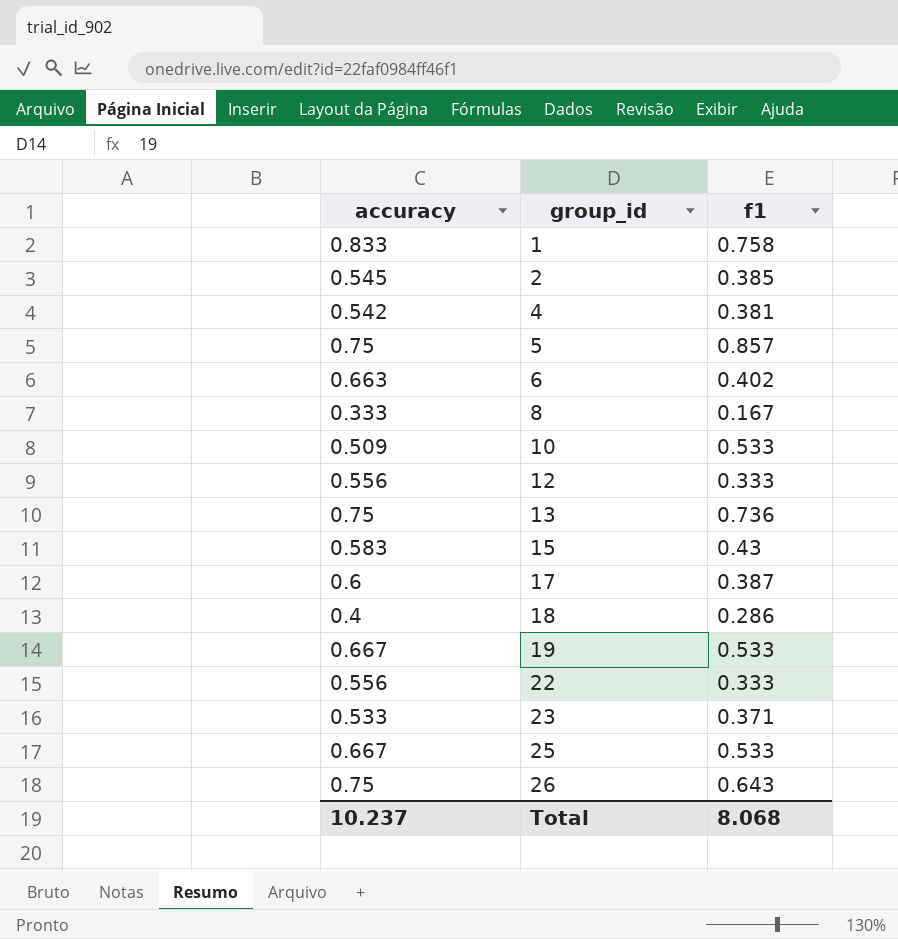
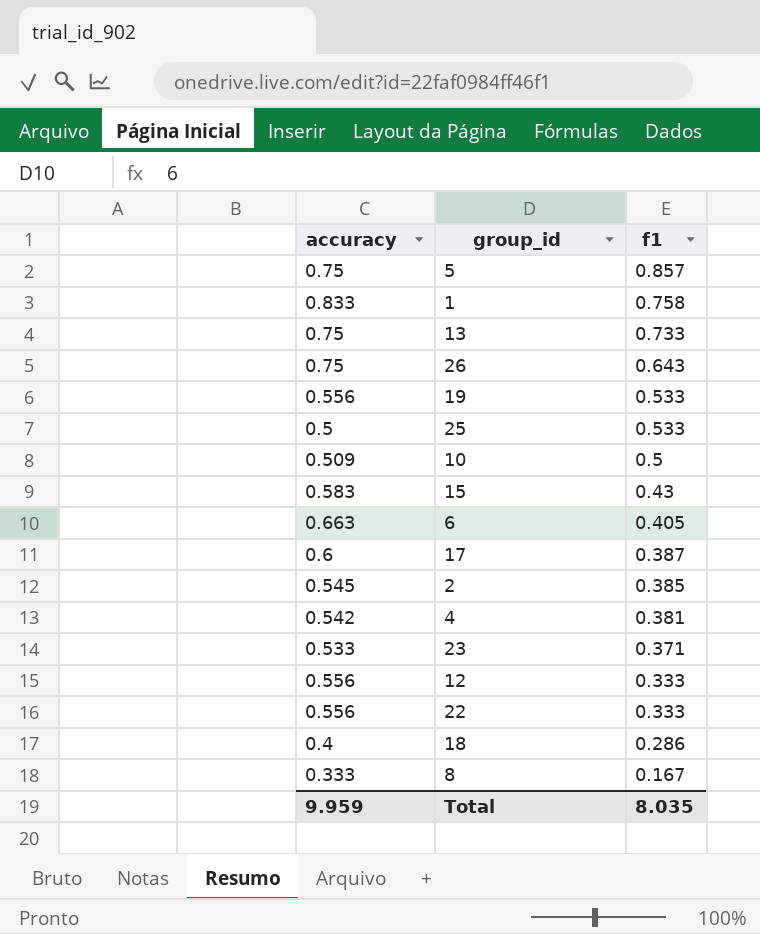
row order: group_id ascending -> f1 descending
13 | f1: 0.736 -> 0.733
19 | accuracy: 0.667 -> 0.556
25 | accuracy: 0.667 -> 0.5
10 | f1: 0.533 -> 0.5
6 | f1: 0.402 -> 0.405
Total | accuracy: 10.237 -> 9.959
Total | f1: 8.068 -> 8.035

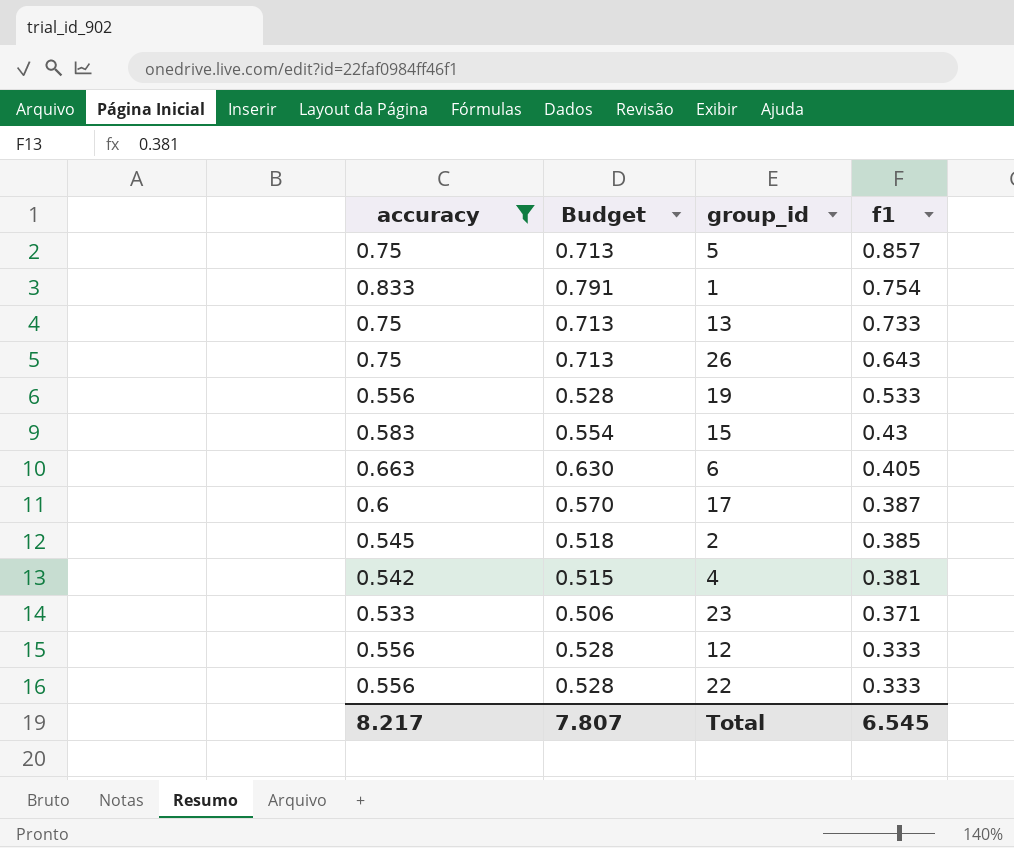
filter: none -> accuracy >= 0.533
column Budget | formula: none -> [accuracy] * 0.95
1 | f1: 0.758 -> 0.754
Total | accuracy: 9.959 -> 8.217
Total | f1: 8.035 -> 6.545

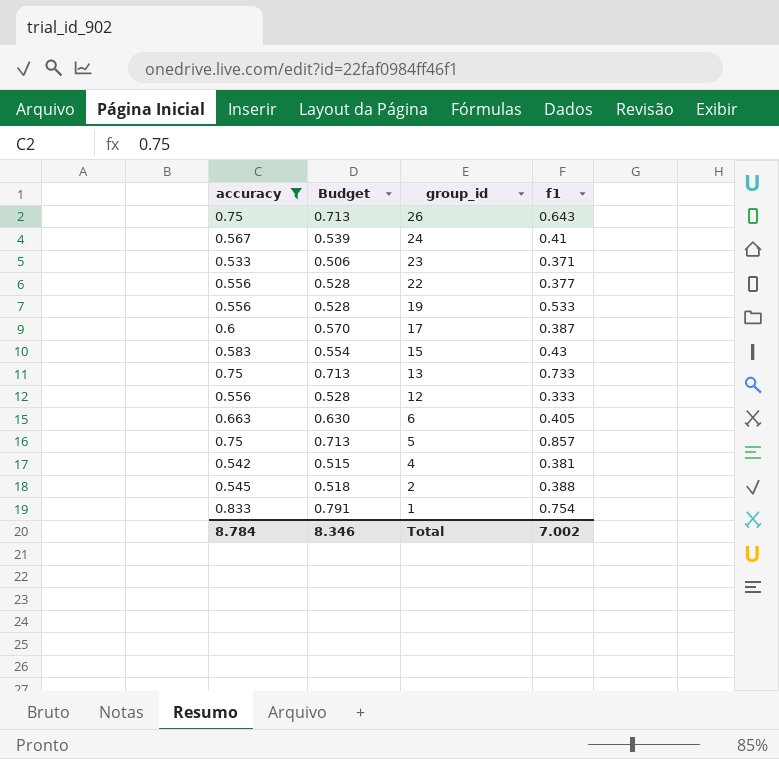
row order: f1 descending -> group_id descending
row 24: none -> 0.567 | 0.539 | 0.41
22 | f1: 0.333 -> 0.377
2 | f1: 0.385 -> 0.388
Total | accuracy: 8.217 -> 8.784
Total | Budget: 7.807 -> 8.346
Total | f1: 6.545 -> 7.002

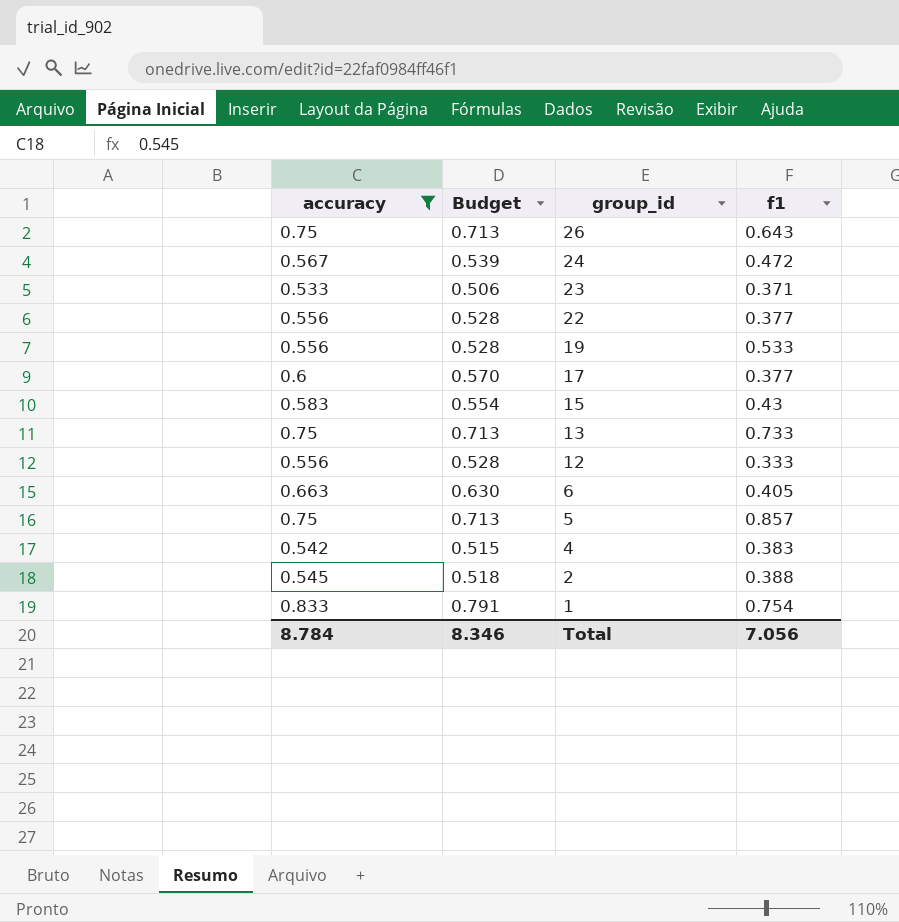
24 | f1: 0.41 -> 0.472
17 | f1: 0.387 -> 0.377
4 | f1: 0.381 -> 0.383
Total | f1: 7.002 -> 7.056

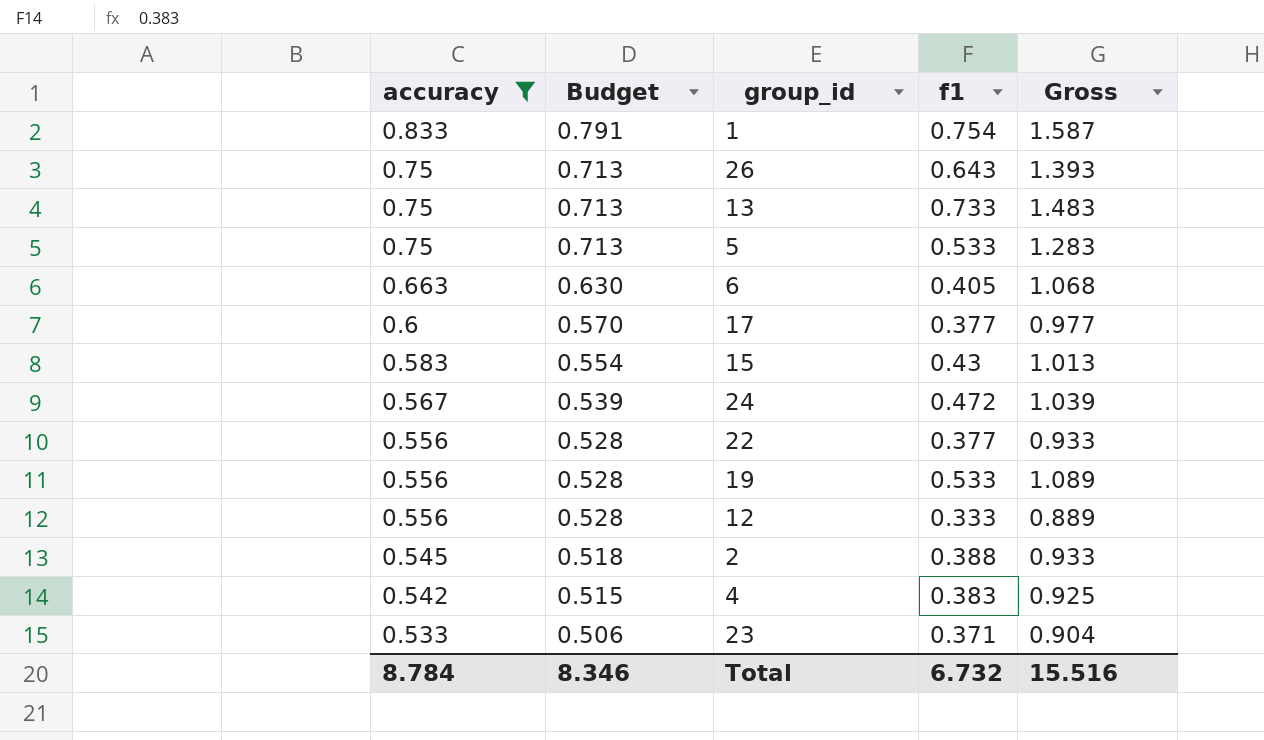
row order: group_id descending -> accuracy descending
column Gross | formula: none -> [accuracy] + [f1]
5 | f1: 0.857 -> 0.533
Total | f1: 7.056 -> 6.732

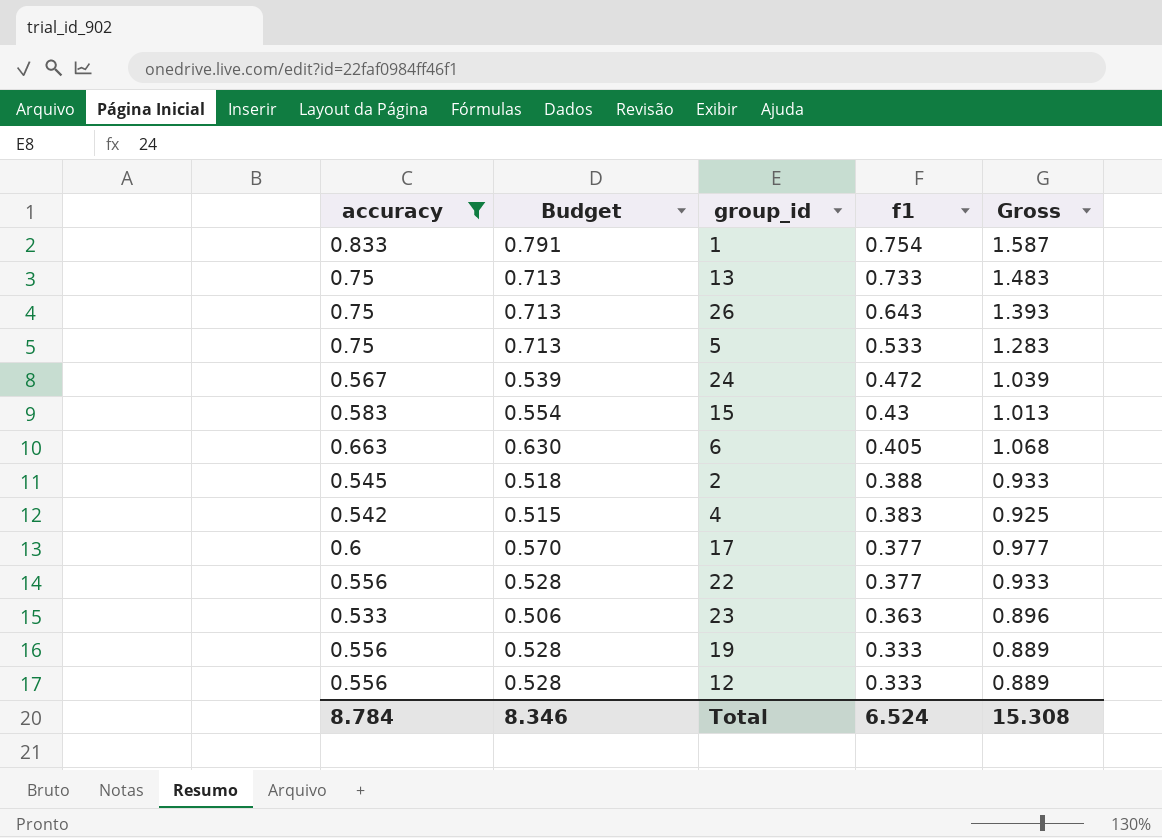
row order: accuracy descending -> f1 descending
23 | f1: 0.371 -> 0.363
23 | Gross: 0.904 -> 0.896
19 | f1: 0.533 -> 0.333
19 | Gross: 1.089 -> 0.889
Total | f1: 6.732 -> 6.524
Total | Gross: 15.516 -> 15.308

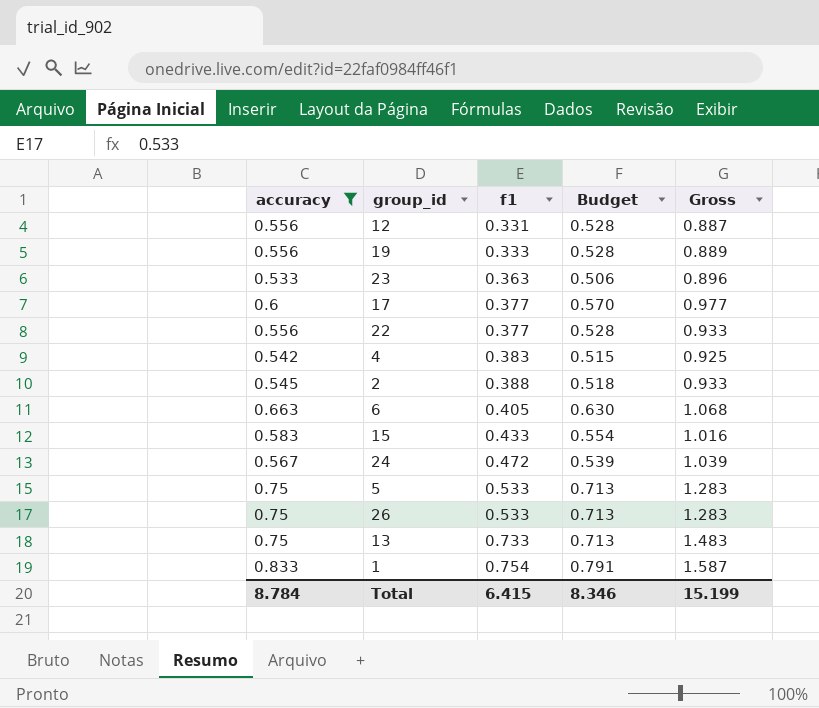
row order: f1 descending -> f1 ascending
column Budget | position: 2 -> 4
12 | f1: 0.333 -> 0.331
12 | Gross: 0.889 -> 0.887
15 | f1: 0.43 -> 0.433
15 | Gross: 1.013 -> 1.016
26 | f1: 0.643 -> 0.533
26 | Gross: 1.393 -> 1.283
Total | f1: 6.524 -> 6.415
Total | Gross: 15.308 -> 15.199

